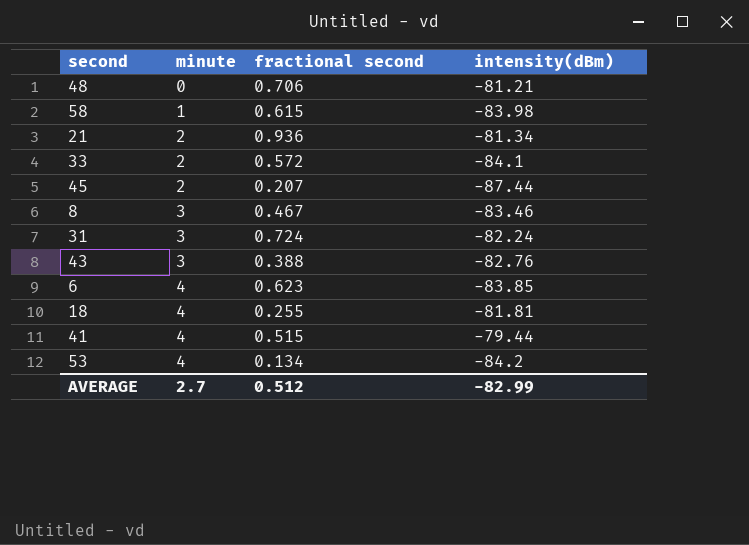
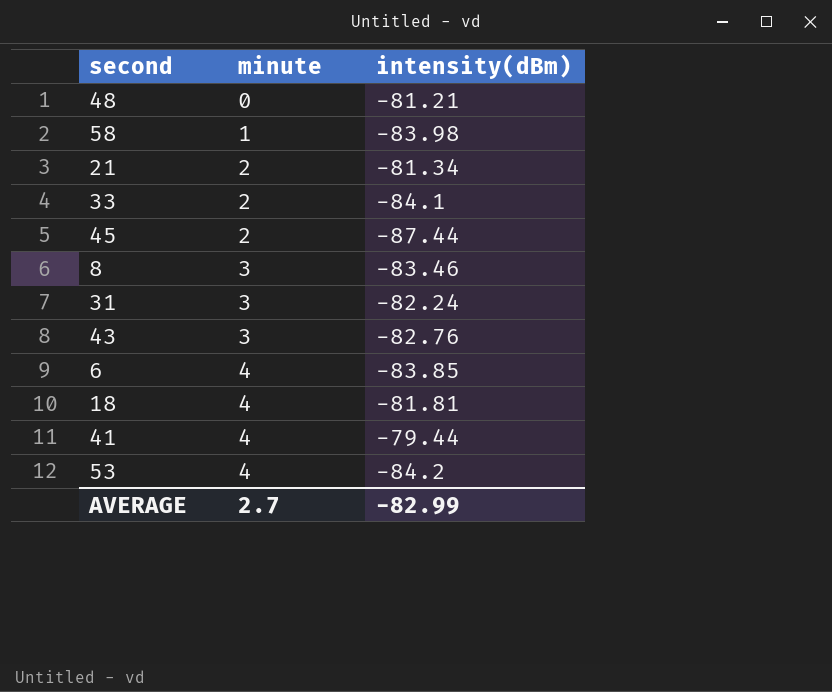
column fractional second | position: 3 -> none

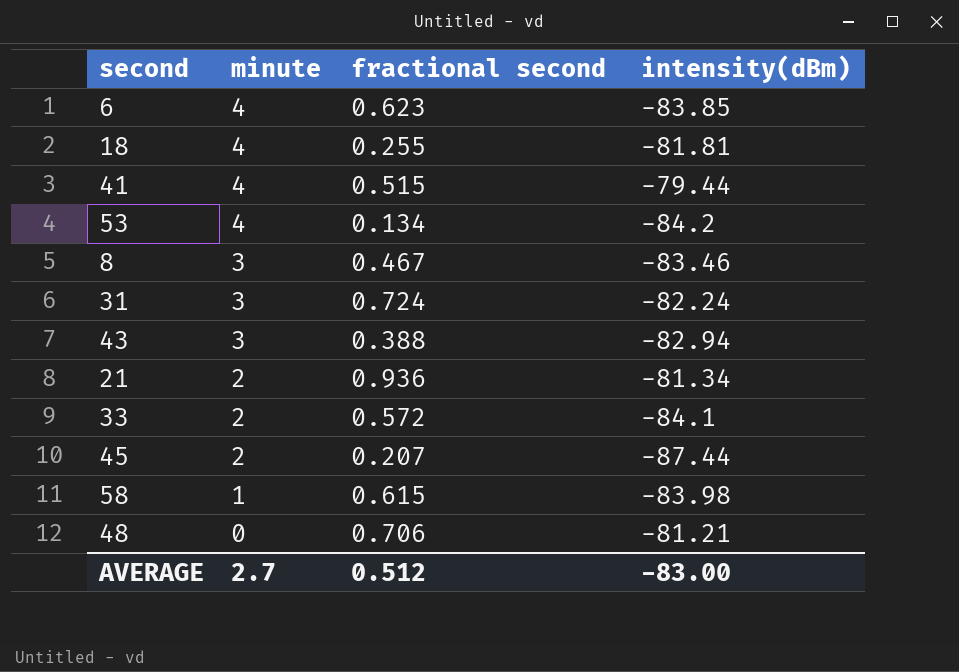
row order: minute ascending -> minute descending
column fractional second | position: none -> 3
43 | intensity(dBm): -82.76 -> -82.94
AVERAGE | intensity(dBm): -82.99 -> -83.00

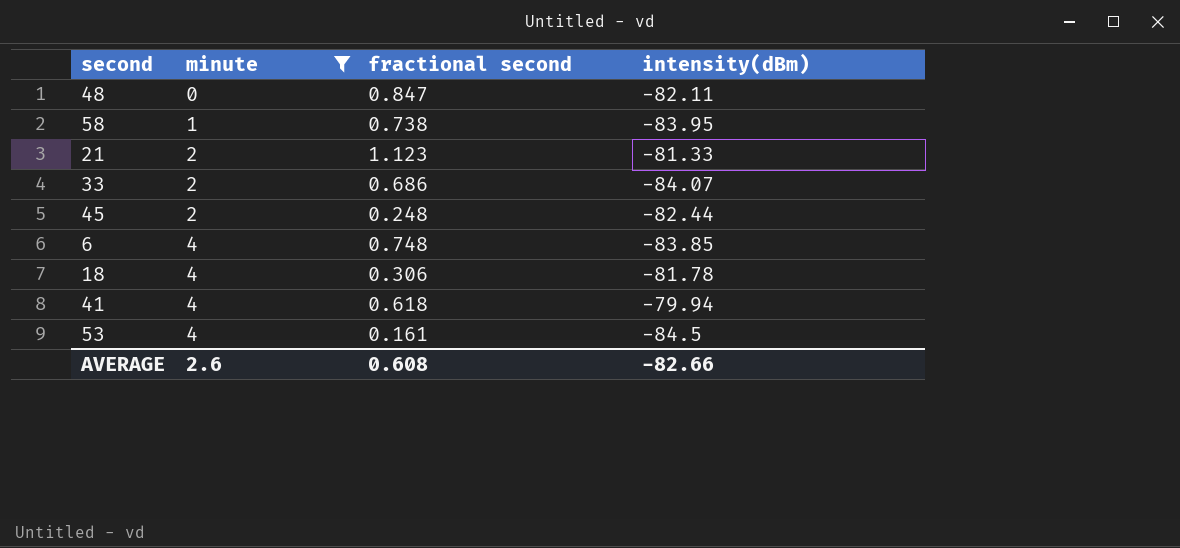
filter: none -> minute != 3
row order: minute descending -> minute ascending
48 | fractional second: 0.706 -> 0.847
48 | intensity(dBm): -81.21 -> -82.11
58 | fractional second: 0.615 -> 0.738
58 | intensity(dBm): -83.98 -> -83.95
21 | fractional second: 0.936 -> 1.123
21 | intensity(dBm): -81.34 -> -81.33
33 | fractional second: 0.572 -> 0.686
33 | intensity(dBm): -84.1 -> -84.07
45 | fractional second: 0.207 -> 0.248
45 | intensity(dBm): -87.44 -> -82.44
6 | fractional second: 0.623 -> 0.748
18 | fractional second: 0.255 -> 0.306
18 | intensity(dBm): -81.81 -> -81.78
41 | fractional second: 0.515 -> 0.618
41 | intensity(dBm): -79.44 -> -79.94
53 | fractional second: 0.134 -> 0.161
53 | intensity(dBm): -84.2 -> -84.5
AVERAGE | minute: 2.7 -> 2.6
AVERAGE | fractional second: 0.512 -> 0.608
AVERAGE | intensity(dBm): -83.00 -> -82.66

